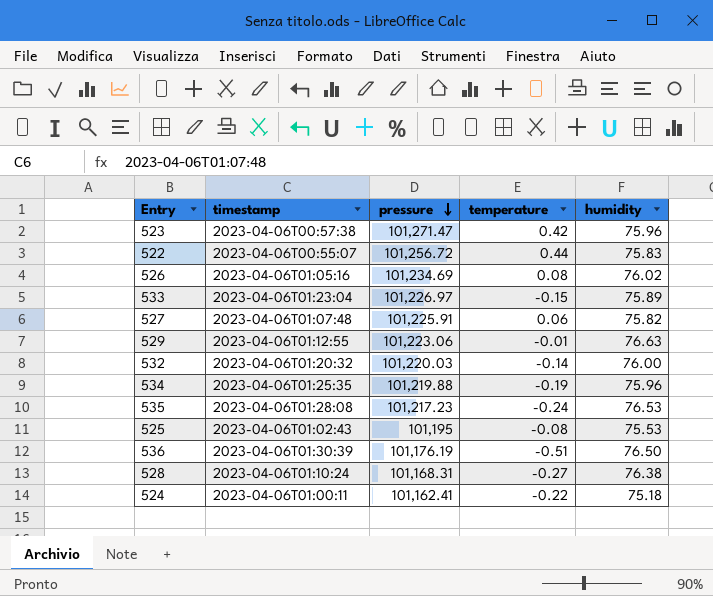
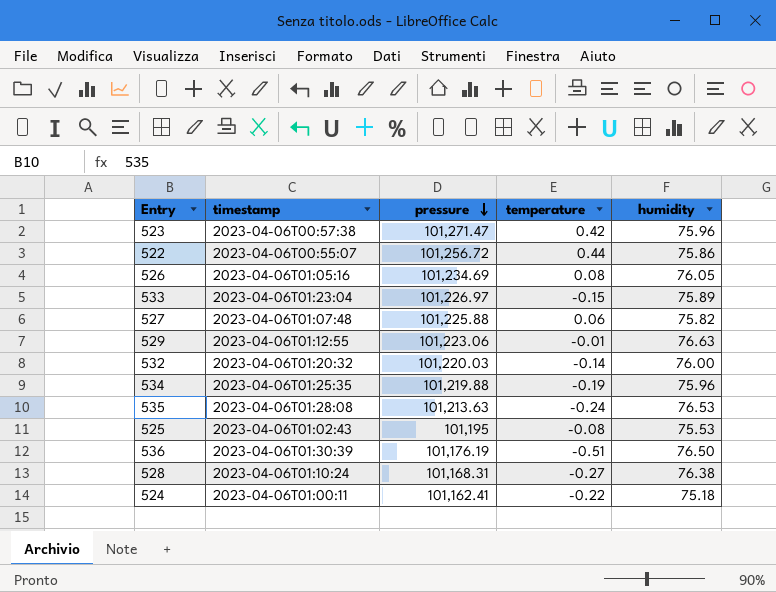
522 | humidity: 75.83 -> 75.86
526 | humidity: 76.02 -> 76.05
527 | pressure: 101,225.91 -> 101,225.88
535 | pressure: 101,217.23 -> 101,213.63

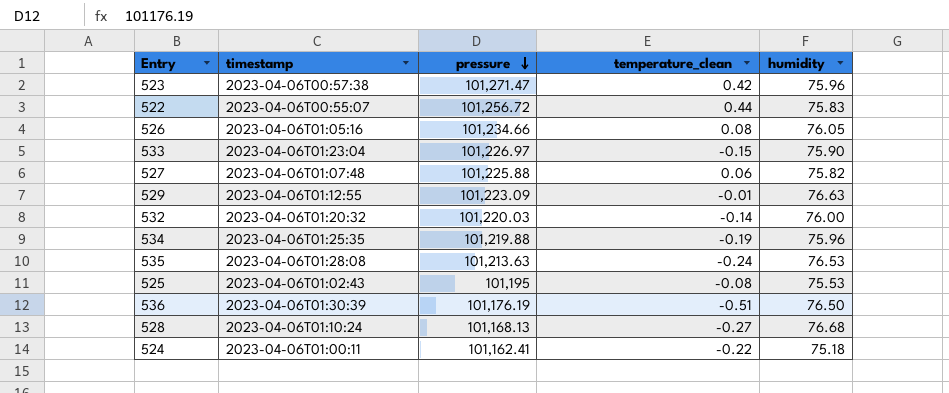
column name: temperature -> temperature_clean
522 | humidity: 75.86 -> 75.83
526 | pressure: 101,234.69 -> 101,234.66
533 | humidity: 75.89 -> 75.90
529 | pressure: 101,223.06 -> 101,223.09
528 | pressure: 101,168.31 -> 101,168.13
528 | humidity: 76.38 -> 76.68

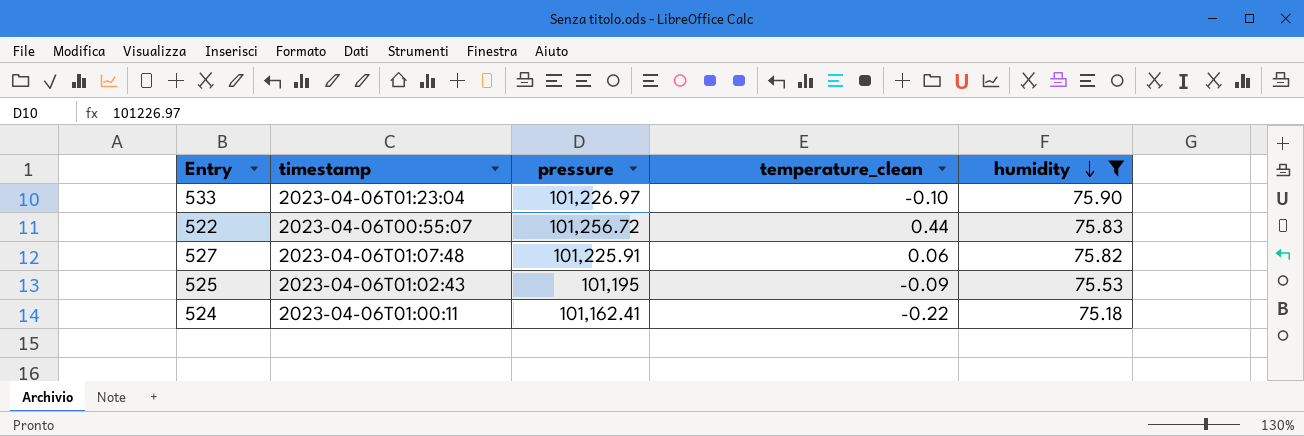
filter: none -> humidity <= 75.90
row order: pressure descending -> humidity descending
533 | temperature_clean: -0.15 -> -0.10
527 | pressure: 101,225.88 -> 101,225.91
525 | temperature_clean: -0.08 -> -0.09

